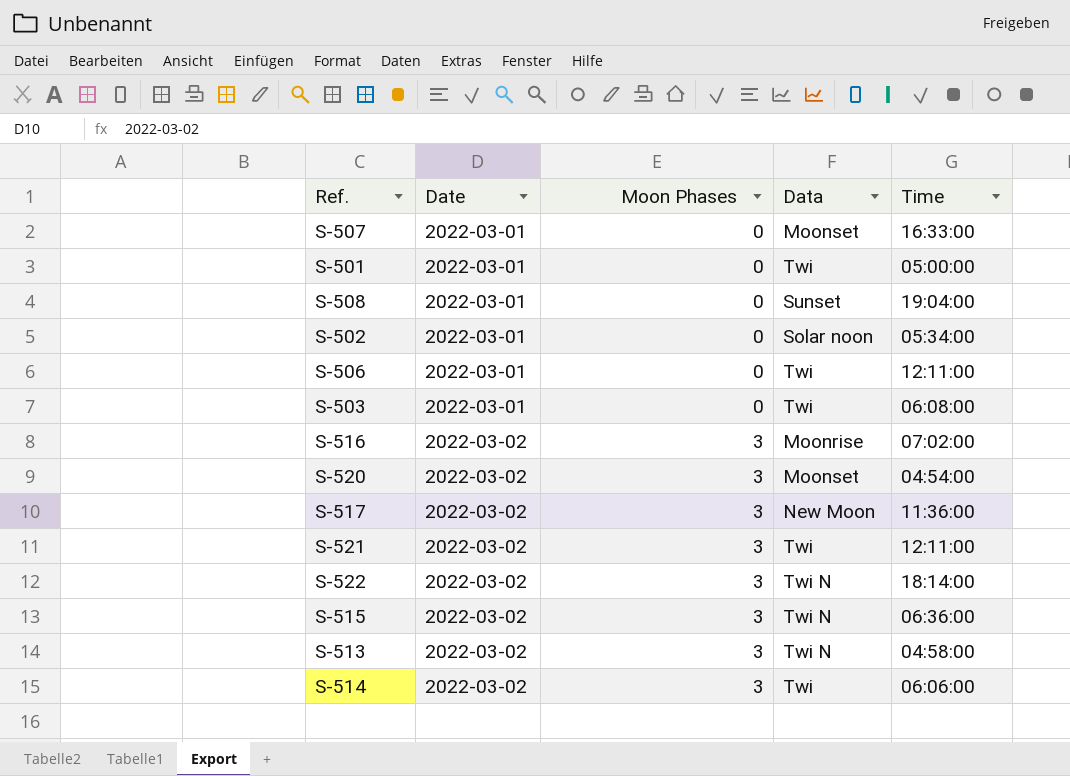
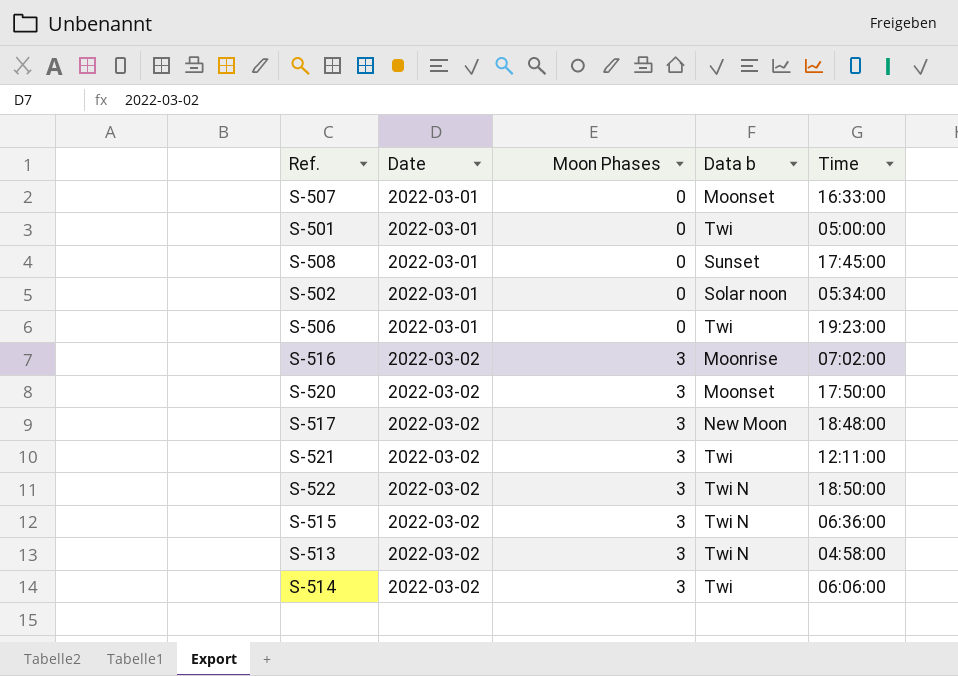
column name: Data -> Data b
row S-503: 2022-03-01 | 0 | Twi | 06:08:00 -> none
S-508 | Time: 19:04:00 -> 17:45:00
S-506 | Time: 12:11:00 -> 19:23:00
S-520 | Time: 04:54:00 -> 17:50:00
S-517 | Time: 11:36:00 -> 18:48:00
S-522 | Time: 18:14:00 -> 18:50:00

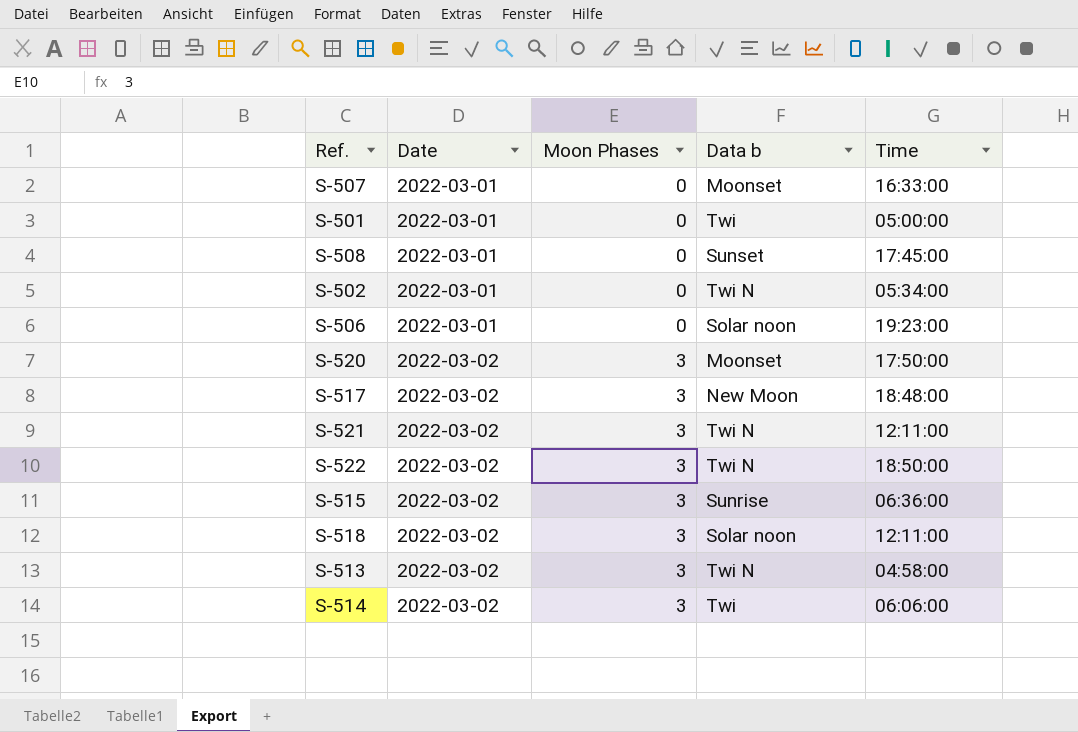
row S-516: 2022-03-02 | 3 | Moonrise | 07:02:00 -> none
S-502 | Data b: Solar noon -> Twi N
S-506 | Data b: Twi -> Solar noon
S-521 | Data b: Twi -> Twi N
S-515 | Data b: Twi N -> Sunrise
row S-518: none -> 2022-03-02 | 3 | Solar noon | 12:11:00

